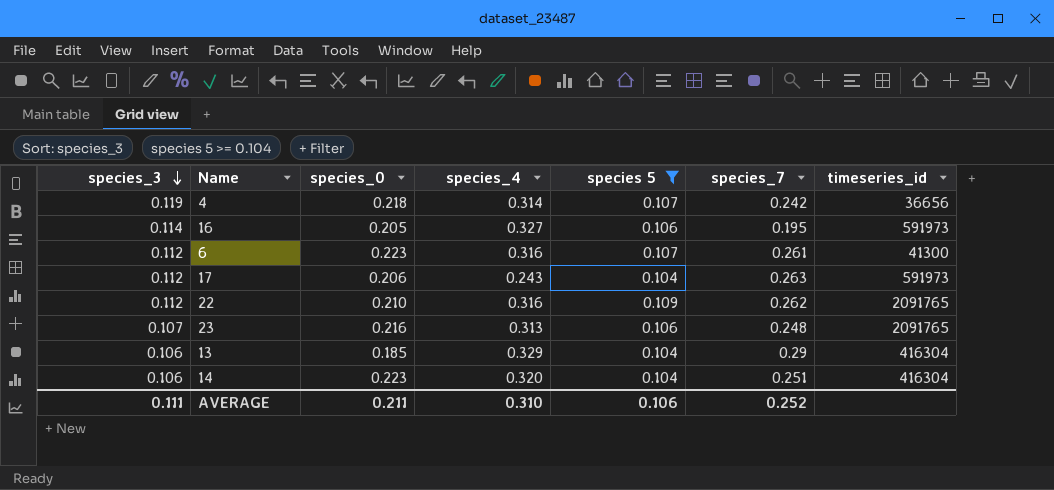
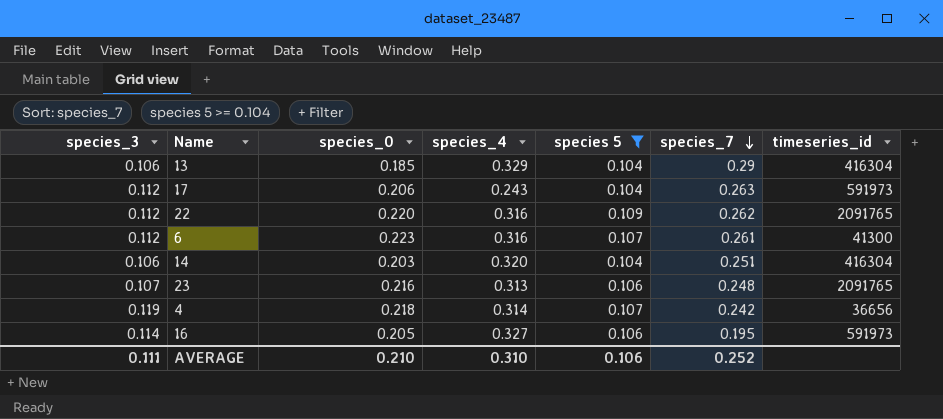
row order: species_3 descending -> species_7 descending
22 | species_0: 0.210 -> 0.220
14 | species_0: 0.223 -> 0.203
AVERAGE | species_0: 0.211 -> 0.210

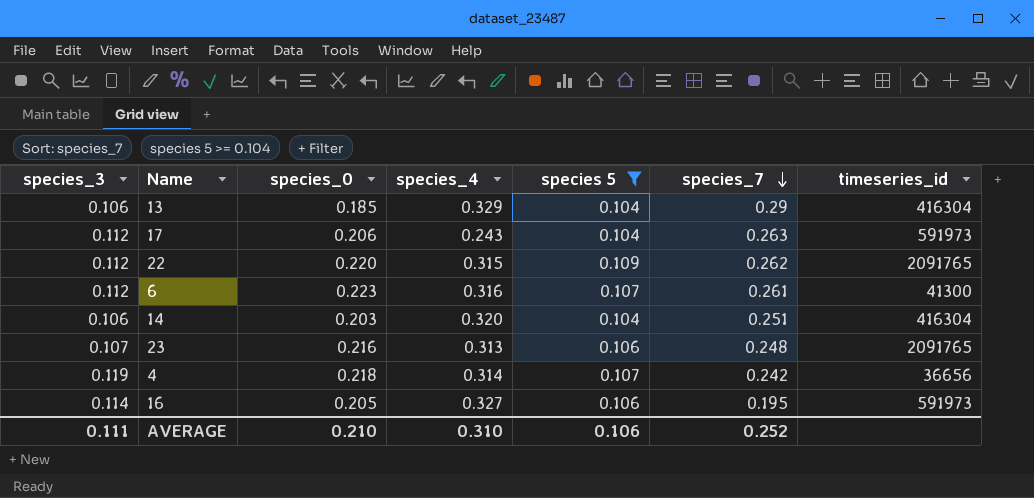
22 | species_4: 0.316 -> 0.315

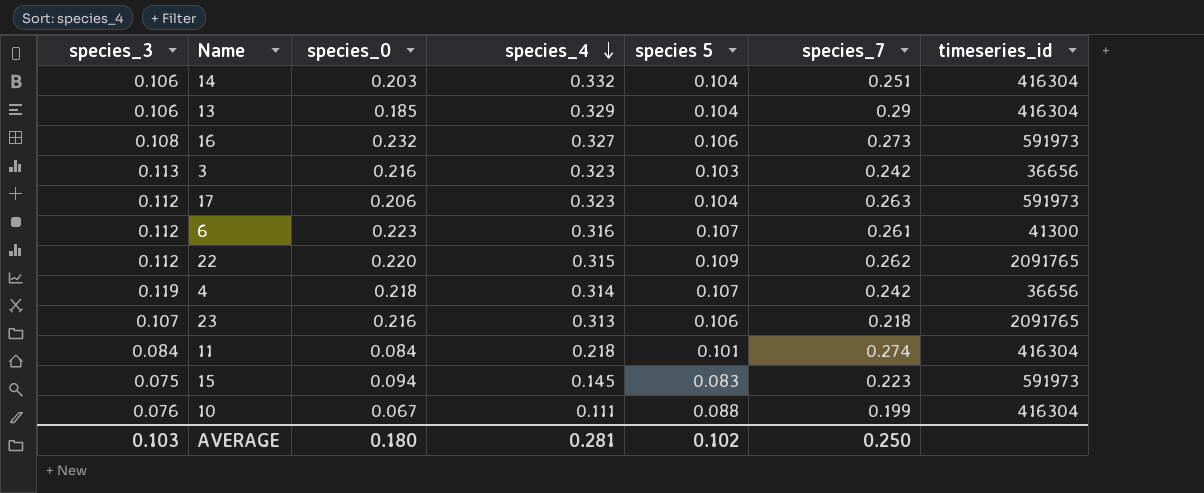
filter: species 5 >= 0.104 -> none
row order: species_7 descending -> species_4 descending
14 | species_4: 0.320 -> 0.332
16 | species_3: 0.114 -> 0.108
16 | species_0: 0.205 -> 0.232
16 | species_7: 0.195 -> 0.273
17 | species_4: 0.243 -> 0.323
23 | species_7: 0.248 -> 0.218
AVERAGE | species_3: 0.111 -> 0.103
AVERAGE | species_0: 0.210 -> 0.180
AVERAGE | species_4: 0.310 -> 0.281
AVERAGE | species 5: 0.106 -> 0.102
AVERAGE | species_7: 0.252 -> 0.250

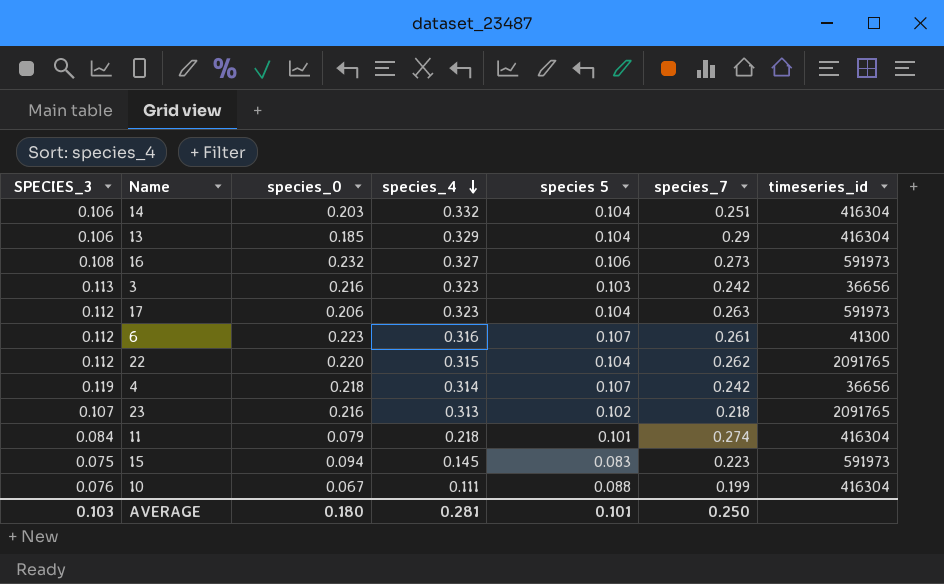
column name: species_3 -> SPECIES_3
22 | species 5: 0.109 -> 0.104
23 | species 5: 0.106 -> 0.102
11 | species_0: 0.084 -> 0.079
AVERAGE | species 5: 0.102 -> 0.101

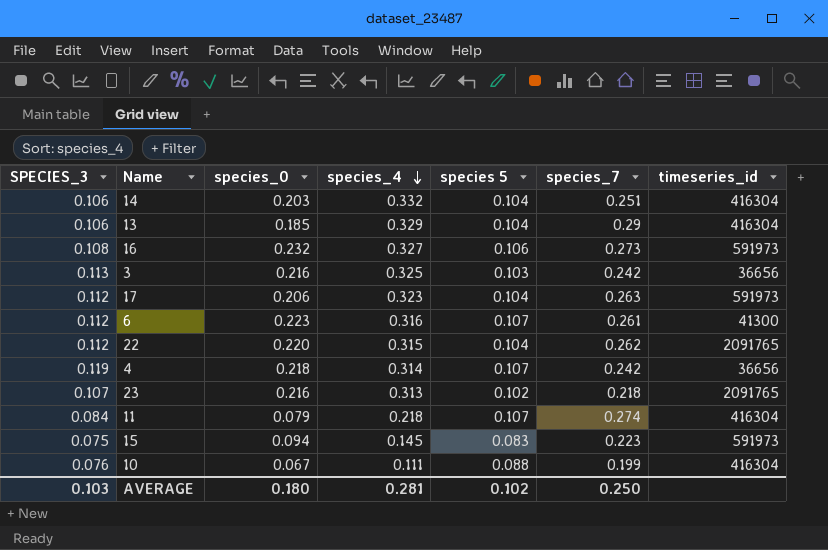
3 | species_4: 0.323 -> 0.325
11 | species 5: 0.101 -> 0.107
AVERAGE | species 5: 0.101 -> 0.102

